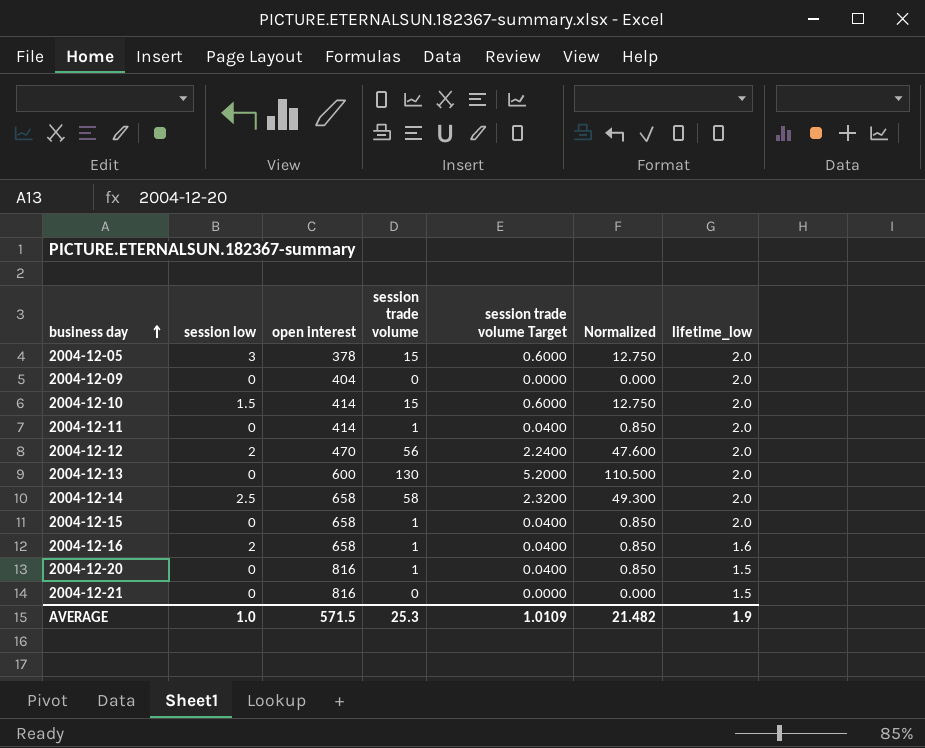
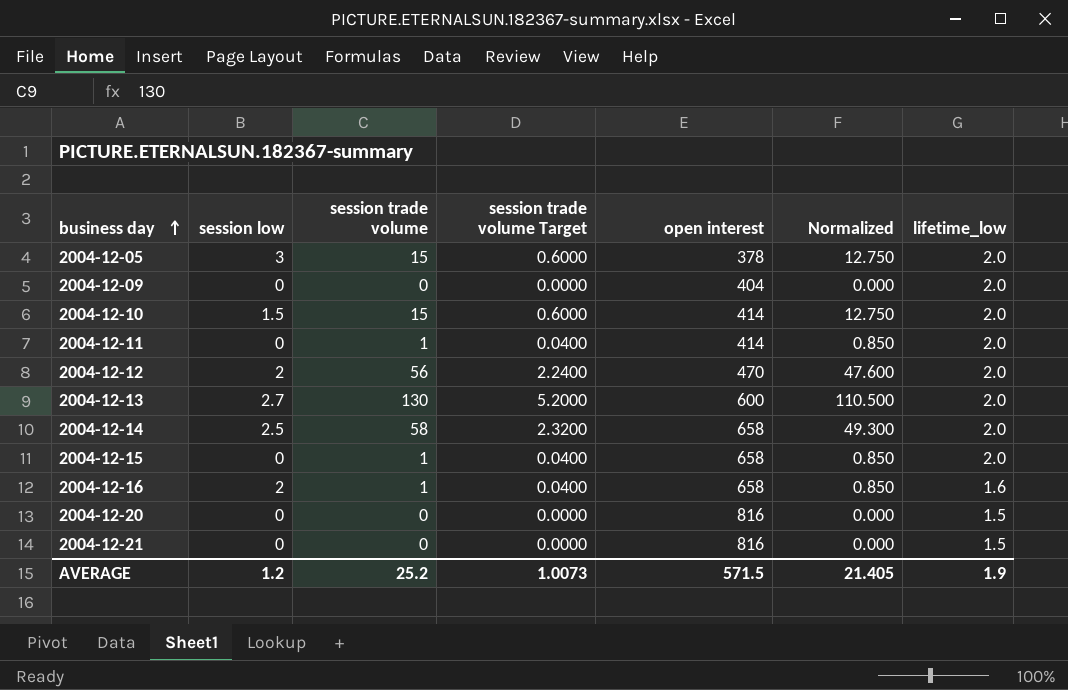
column open interest | position: 3 -> 5
2004-12-13 | session low: 0 -> 2.7
2004-12-20 | session trade volume: 1 -> 0
2004-12-20 | session trade volume Target: 0.0400 -> 0.0000
2004-12-20 | Normalized: 0.850 -> 0.000
AVERAGE | session low: 1.0 -> 1.2
AVERAGE | session trade volume: 25.3 -> 25.2
AVERAGE | session trade volume Target: 1.0109 -> 1.0073
AVERAGE | Normalized: 21.482 -> 21.405

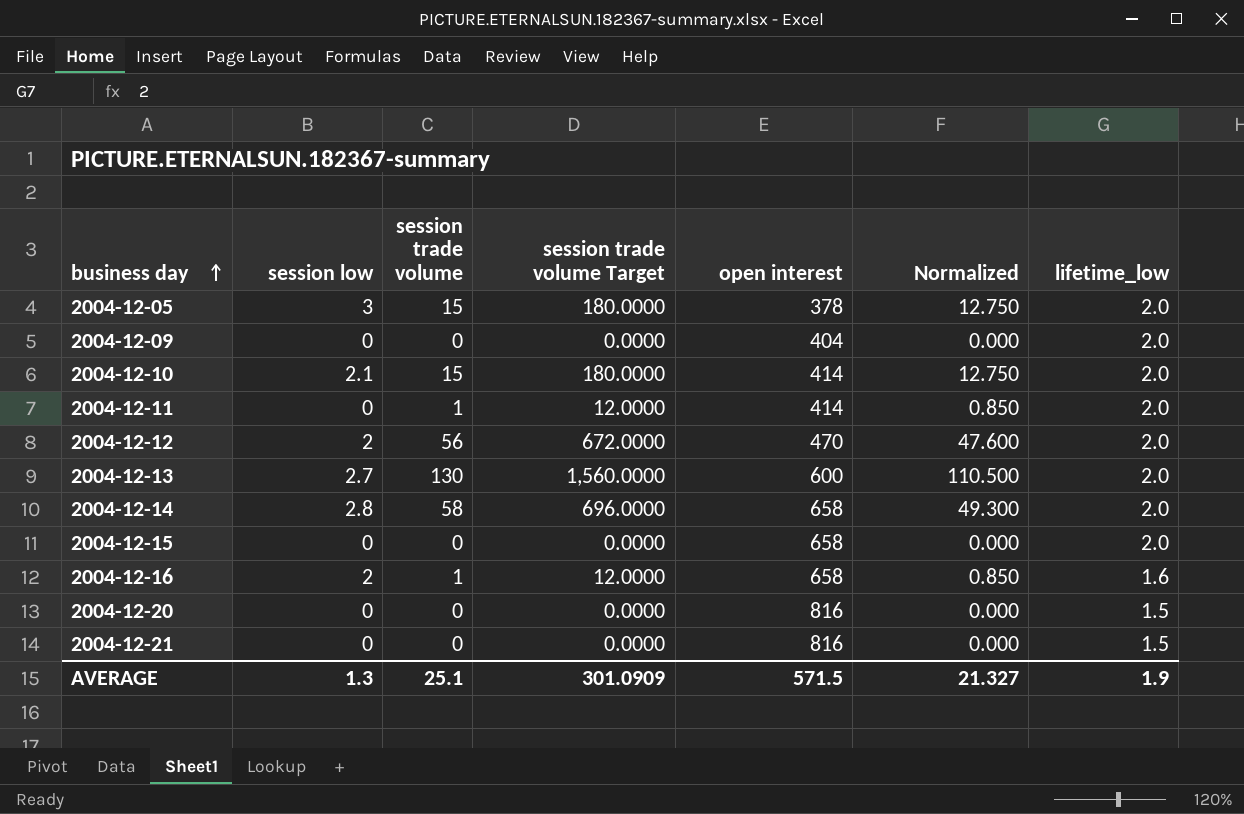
column session trade volume Target | formula: [session trade volume] * 0.04 -> [session trade volume] * 12
2004-12-10 | session low: 1.5 -> 2.1
2004-12-14 | session low: 2.5 -> 2.8
2004-12-15 | session trade volume: 1 -> 0
2004-12-15 | Normalized: 0.850 -> 0.000
AVERAGE | session low: 1.2 -> 1.3
AVERAGE | session trade volume: 25.2 -> 25.1
AVERAGE | session trade volume Target: 1.0073 -> 301.0909
AVERAGE | Normalized: 21.405 -> 21.327

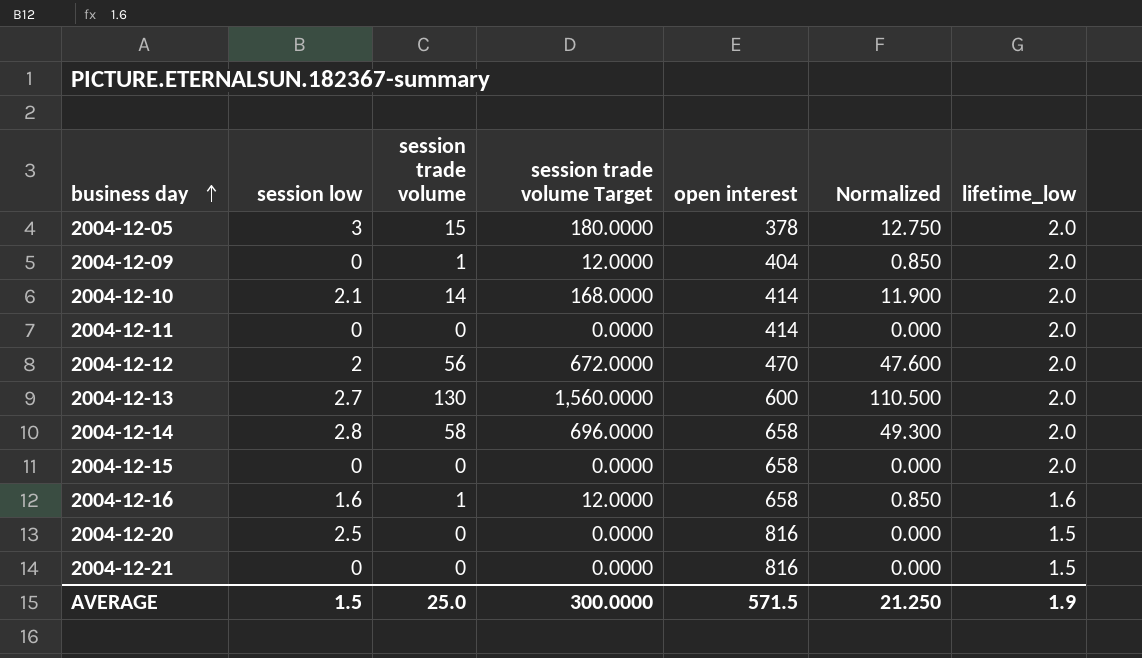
2004-12-09 | session trade volume: 0 -> 1
2004-12-09 | session trade volume Target: 0.0000 -> 12.0000
2004-12-09 | Normalized: 0.000 -> 0.850
2004-12-10 | session trade volume: 15 -> 14
2004-12-10 | session trade volume Target: 180.0000 -> 168.0000
2004-12-10 | Normalized: 12.750 -> 11.900
2004-12-11 | session trade volume: 1 -> 0
2004-12-11 | session trade volume Target: 12.0000 -> 0.0000
2004-12-11 | Normalized: 0.850 -> 0.000
2004-12-16 | session low: 2 -> 1.6
2004-12-20 | session low: 0 -> 2.5
AVERAGE | session low: 1.3 -> 1.5
AVERAGE | session trade volume: 25.1 -> 25.0
AVERAGE | session trade volume Target: 301.0909 -> 300.0000
AVERAGE | Normalized: 21.327 -> 21.250

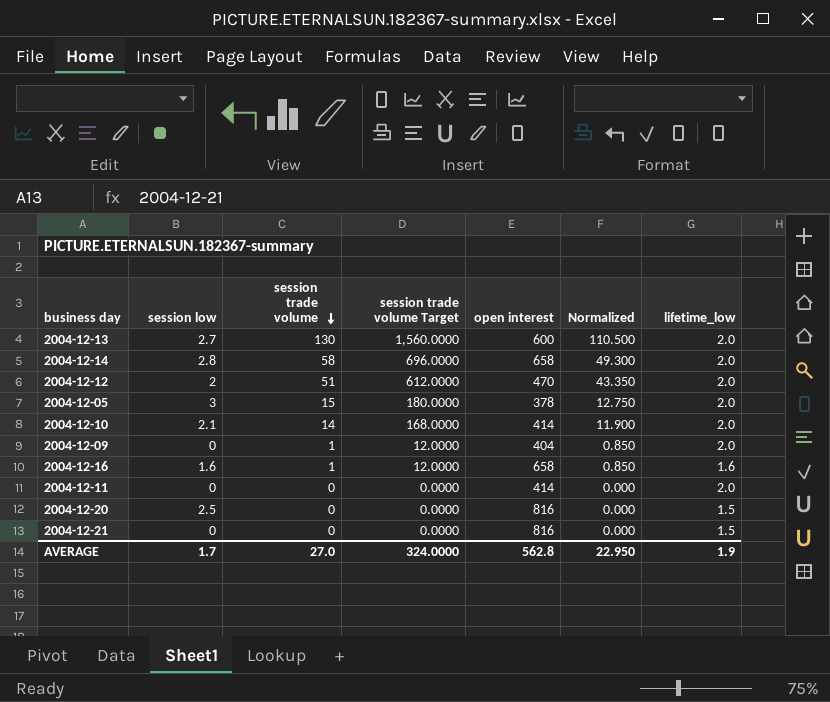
row order: business day ascending -> session trade volume descending
row 2004-12-15: 0 | 0 | 0.0000 | 658 | 0.000 | 2.0 -> none
2004-12-12 | session trade volume: 56 -> 51
2004-12-12 | session trade volume Target: 672.0000 -> 612.0000
2004-12-12 | Normalized: 47.600 -> 43.350
AVERAGE | session low: 1.5 -> 1.7
AVERAGE | session trade volume: 25.0 -> 27.0
AVERAGE | session trade volume Target: 300.0000 -> 324.0000
AVERAGE | open interest: 571.5 -> 562.8
AVERAGE | Normalized: 21.250 -> 22.950

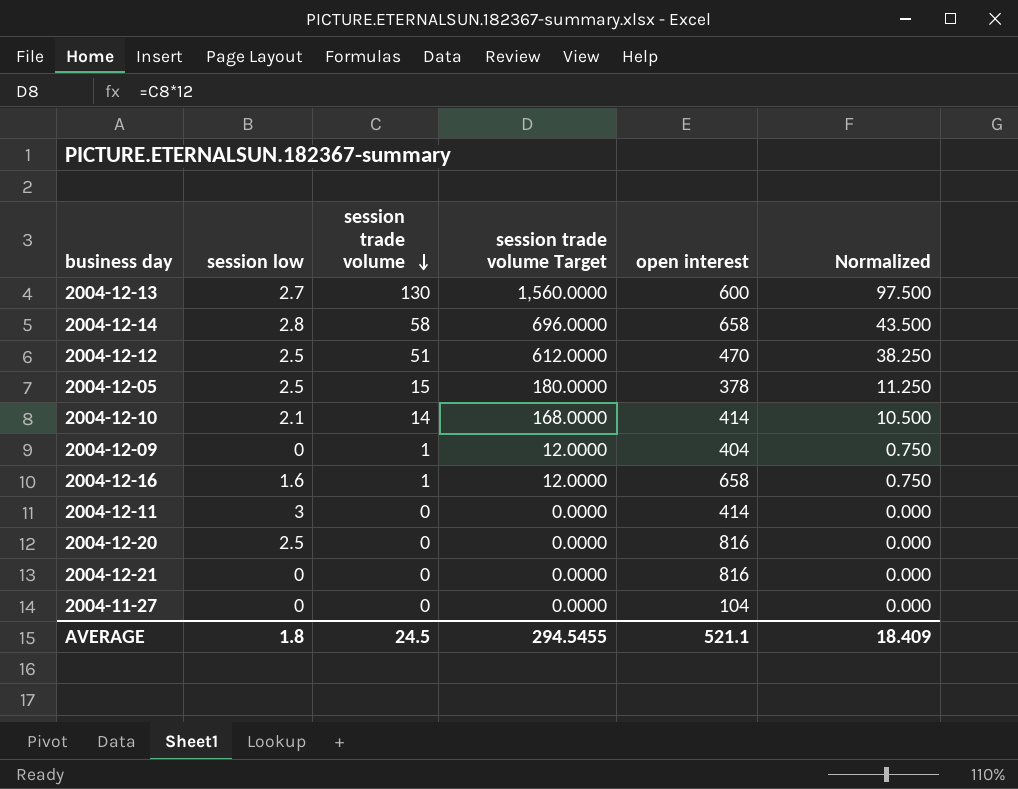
column lifetime_low | position: 7 -> none
column Normalized | formula: [session trade volume] * 0.85 -> [session trade volume] * 0.75
2004-12-12 | session low: 2 -> 2.5
2004-12-05 | session low: 3 -> 2.5
2004-12-11 | session low: 0 -> 3
row 2004-11-27: none -> 0 | 0 | 0.0000 | 104 | 0.000
AVERAGE | session low: 1.7 -> 1.8
AVERAGE | session trade volume: 27.0 -> 24.5
AVERAGE | session trade volume Target: 324.0000 -> 294.5455
AVERAGE | open interest: 562.8 -> 521.1
AVERAGE | Normalized: 22.950 -> 18.409

